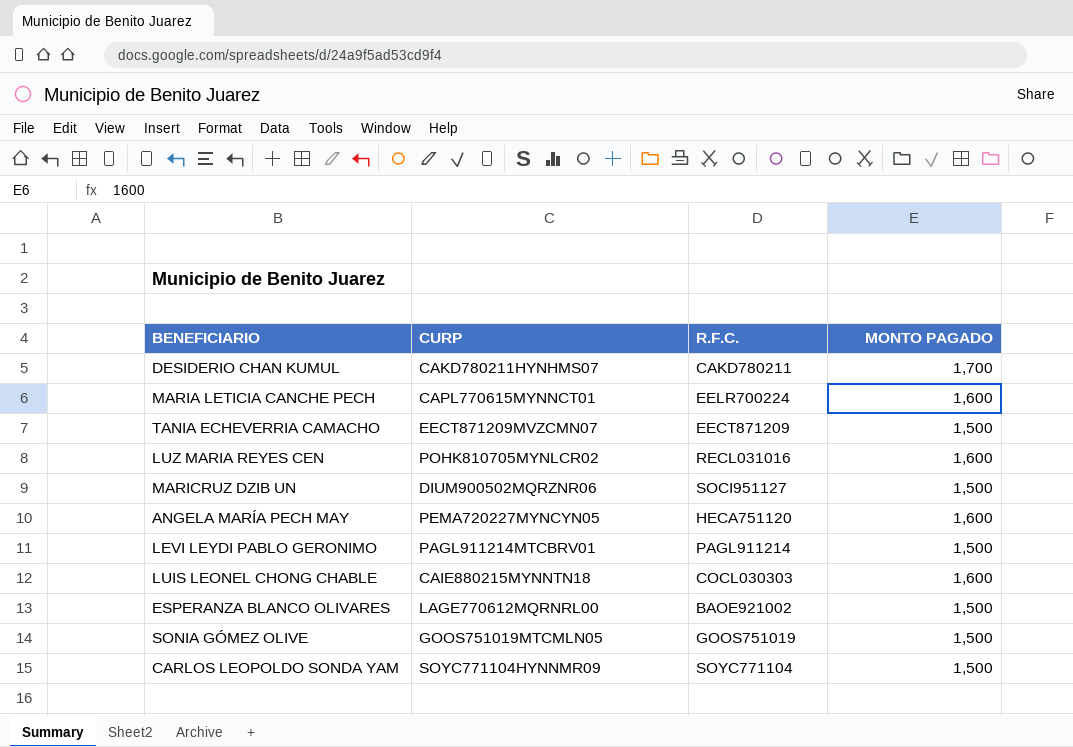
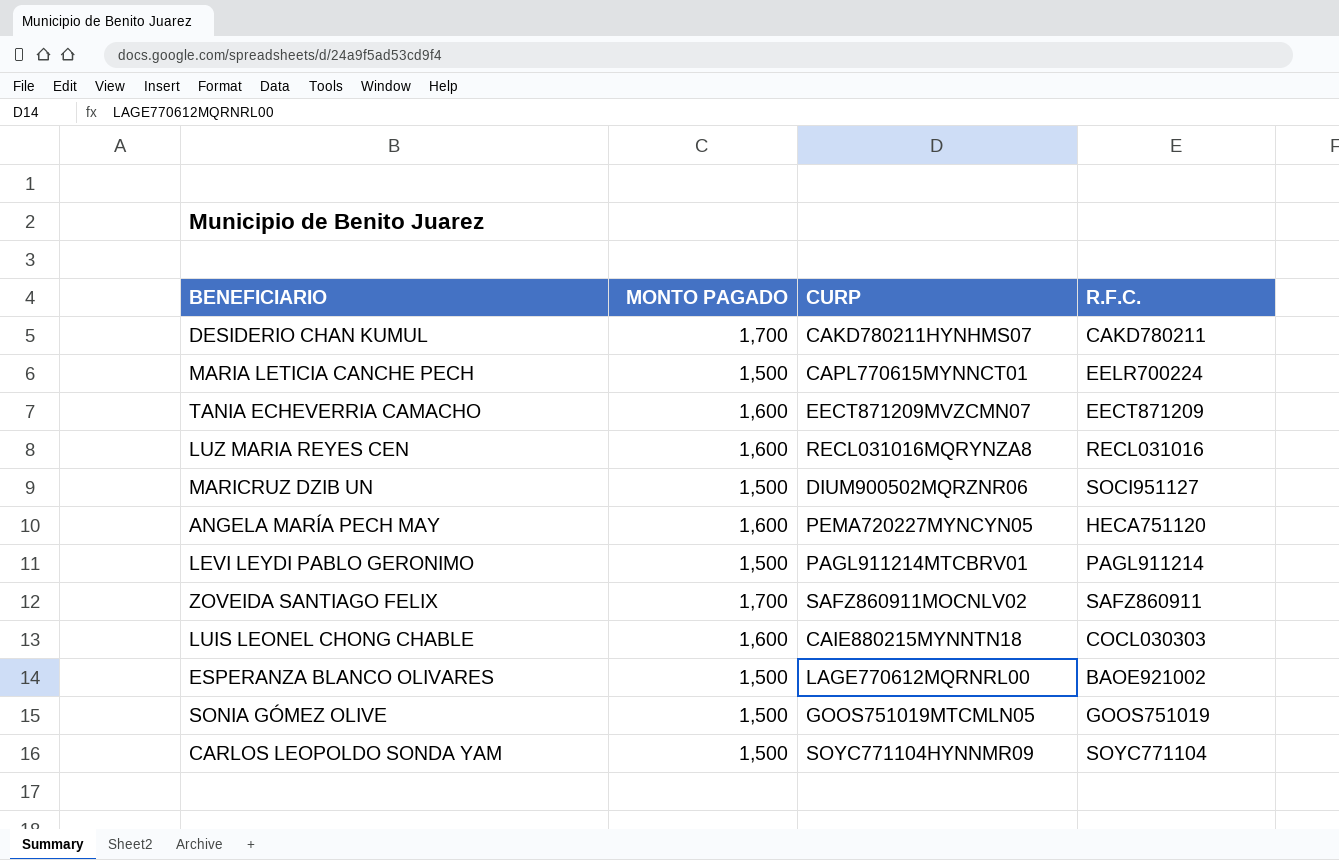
column MONTO PAGADO | position: 4 -> 2
MARIA LETICIA CANCHE PECH | MONTO PAGADO: 1,600 -> 1,500
TANIA ECHEVERRIA CAMACHO | MONTO PAGADO: 1,500 -> 1,600
LUZ MARIA REYES CEN | CURP: POHK810705MYNLCR02 -> RECL031016MQRYNZA8
row ZOVEIDA SANTIAGO FELIX: none -> 1,700 | SAFZ860911MOCNLV02 | SAFZ860911

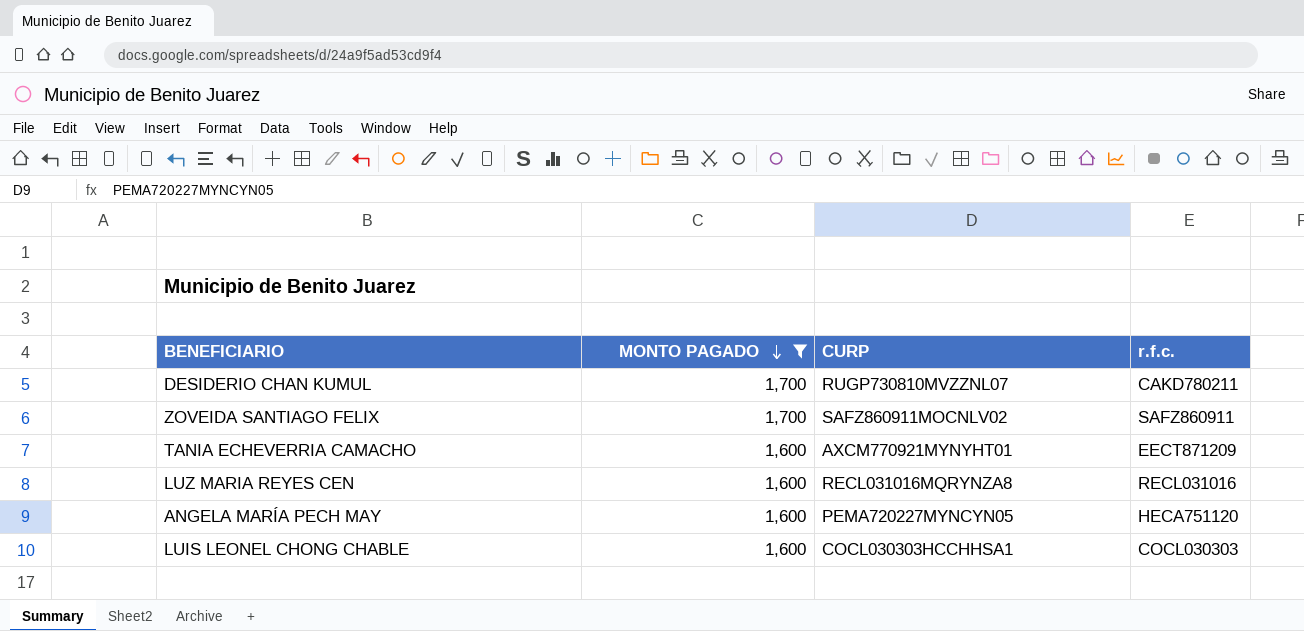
filter: none -> MONTO PAGADO != 1,500
row order: none -> MONTO PAGADO descending
column name: R.F.C. -> r.f.c.
DESIDERIO CHAN KUMUL | CURP: CAKD780211HYNHMS07 -> RUGP730810MVZZNL07
TANIA ECHEVERRIA CAMACHO | CURP: EECT871209MVZCMN07 -> AXCM770921MYNYHT01
LUIS LEONEL CHONG CHABLE | CURP: CAIE880215MYNNTN18 -> COCL030303HCCHHSA1

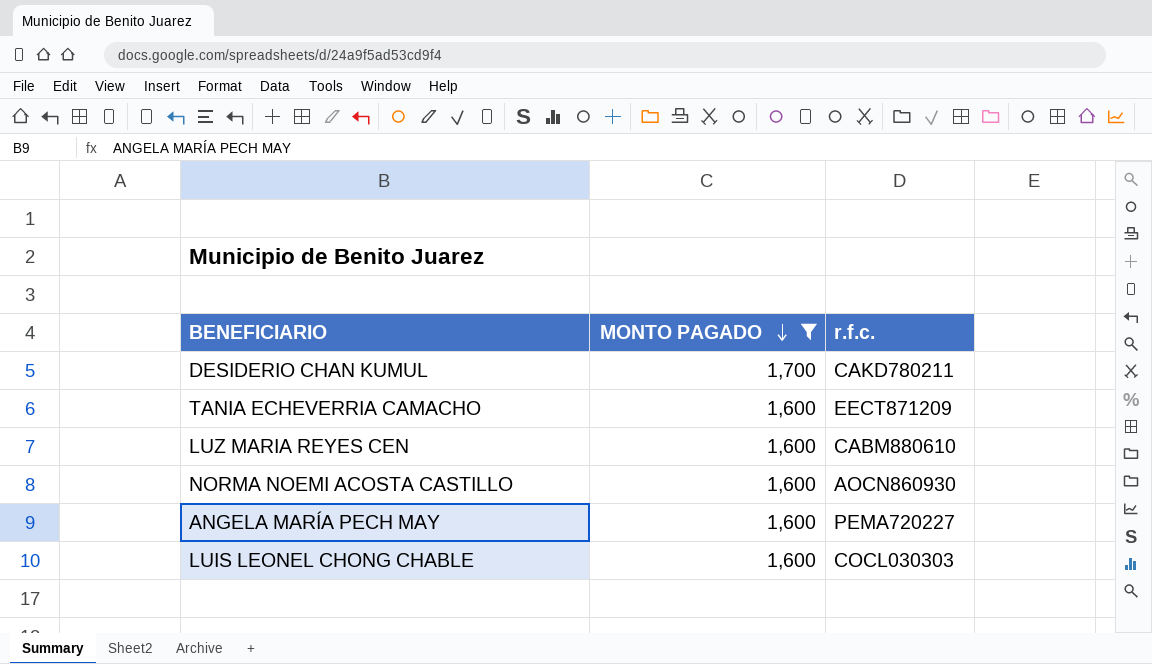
column CURP | position: 3 -> none
row ZOVEIDA SANTIAGO FELIX: 1,700 | SAFZ860911MOCNLV02 | SAFZ860911 -> none
LUZ MARIA REYES CEN | r.f.c.: RECL031016 -> CABM880610
row NORMA NOEMI ACOSTA CASTILLO: none -> 1,600 | AOCN860930
ANGELA MARÍA PECH MAY | r.f.c.: HECA751120 -> PEMA720227

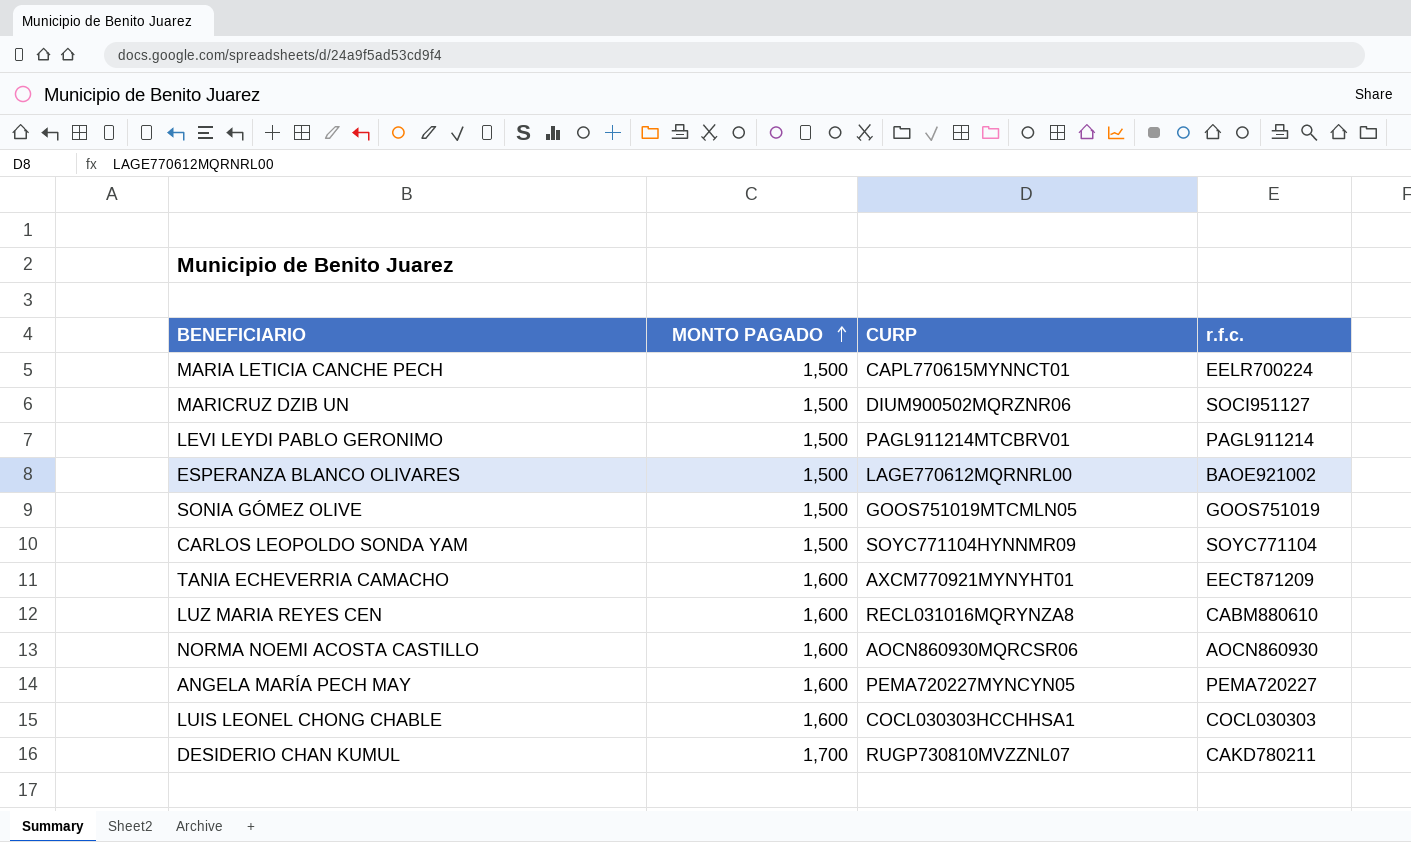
filter: MONTO PAGADO != 1,500 -> none
row order: MONTO PAGADO descending -> MONTO PAGADO ascending
column CURP | position: none -> 3

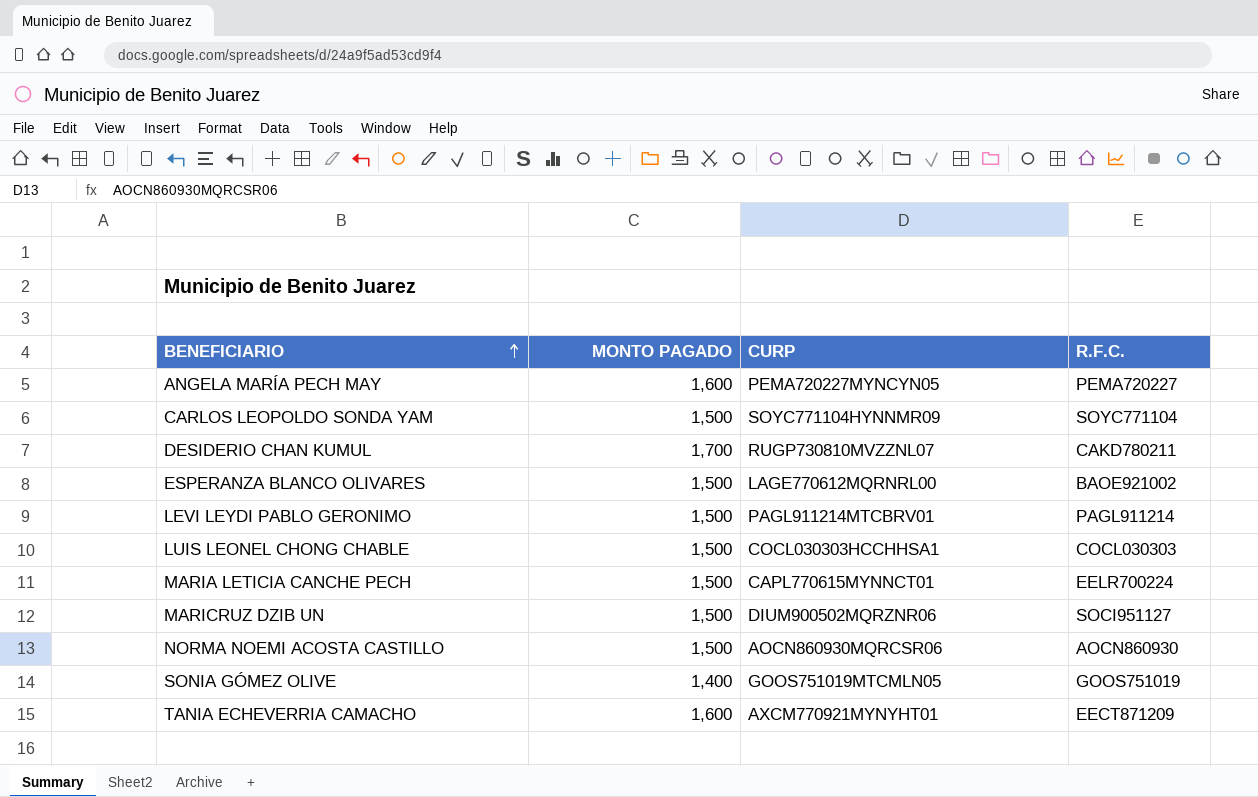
row order: MONTO PAGADO ascending -> BENEFICIARIO ascending
column name: r.f.c. -> R.F.C.
row LUZ MARIA REYES CEN: 1,600 | RECL031016MQRYNZA8 | CABM880610 -> none
LUIS LEONEL CHONG CHABLE | MONTO PAGADO: 1,600 -> 1,500
NORMA NOEMI ACOSTA CASTILLO | MONTO PAGADO: 1,600 -> 1,500
SONIA GÓMEZ OLIVE | MONTO PAGADO: 1,500 -> 1,400

